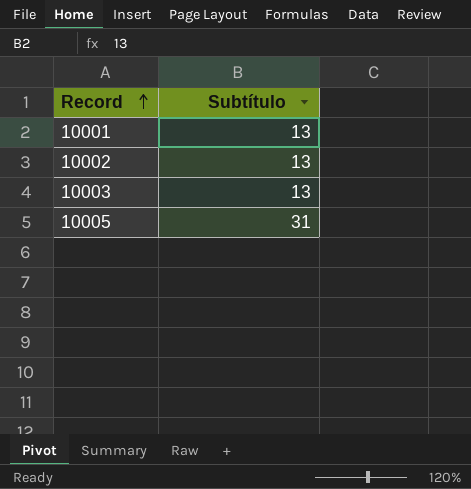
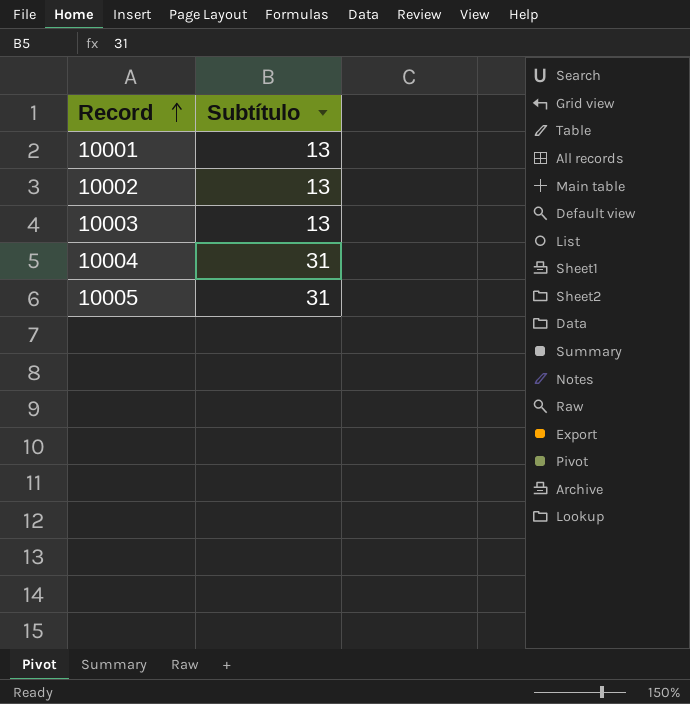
row 10004: none -> 31

